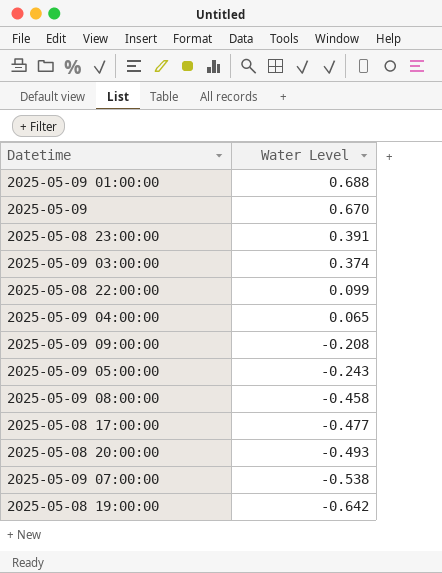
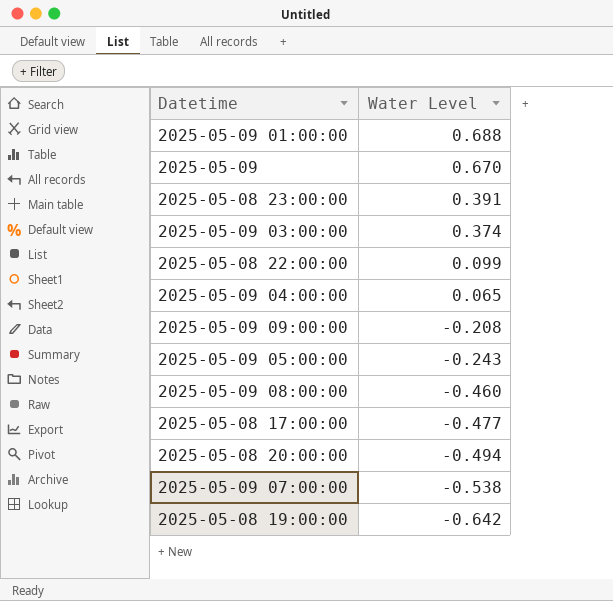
2025-05-09 08:00:00 | Water Level: -0.458 -> -0.460
2025-05-08 20:00:00 | Water Level: -0.493 -> -0.494

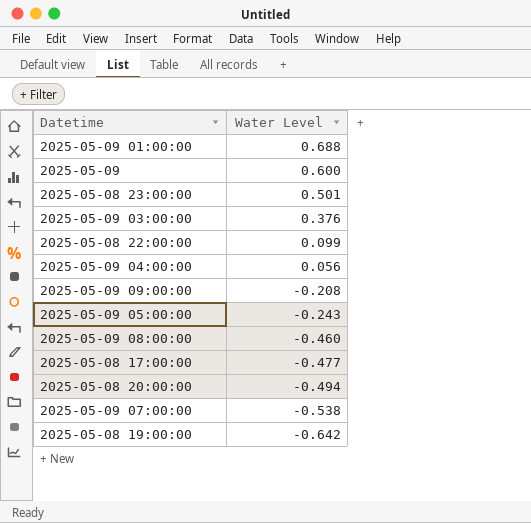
2025-05-09 | Water Level: 0.670 -> 0.600
2025-05-08 23:00:00 | Water Level: 0.391 -> 0.501
2025-05-09 03:00:00 | Water Level: 0.374 -> 0.376
2025-05-09 04:00:00 | Water Level: 0.065 -> 0.056

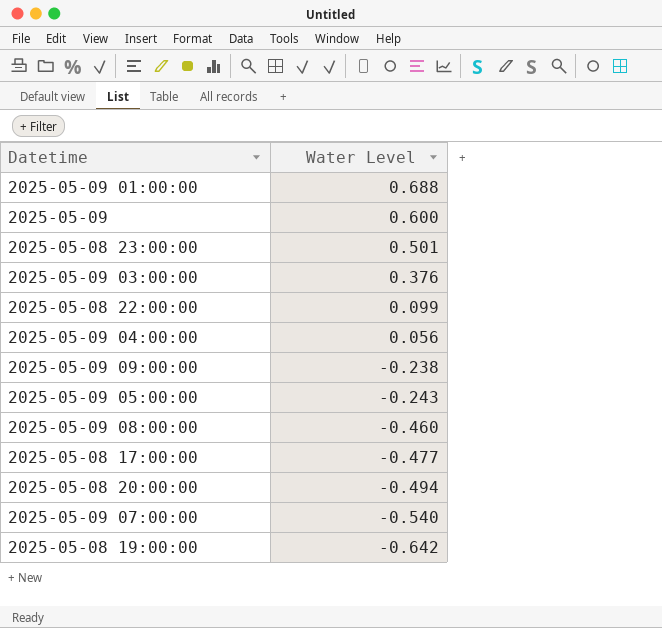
2025-05-09 09:00:00 | Water Level: -0.208 -> -0.238
2025-05-09 07:00:00 | Water Level: -0.538 -> -0.540

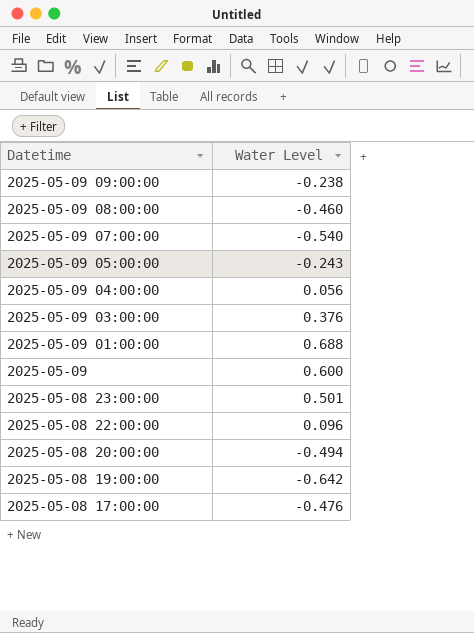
row order: Water Level descending -> Datetime descending
2025-05-08 22:00:00 | Water Level: 0.099 -> 0.096
2025-05-08 17:00:00 | Water Level: -0.477 -> -0.476

